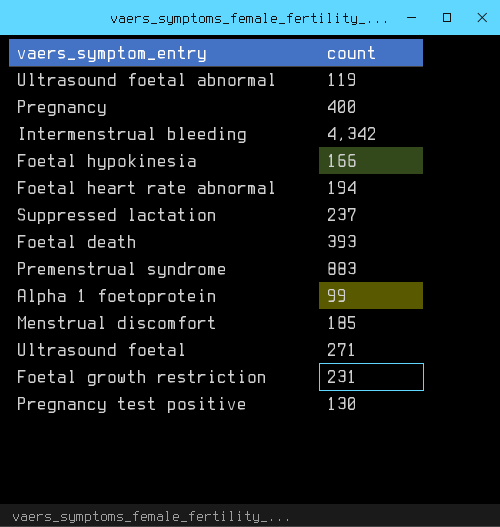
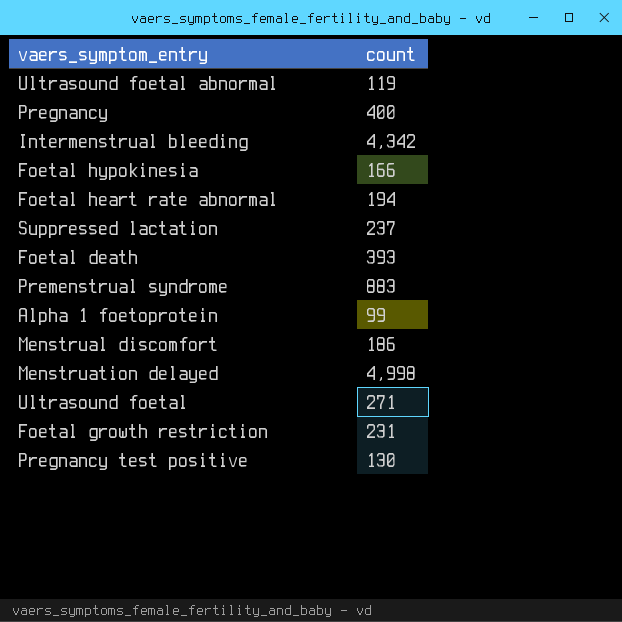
Menstrual discomfort | count: 185 -> 186
row Menstruation delayed: none -> 4,998

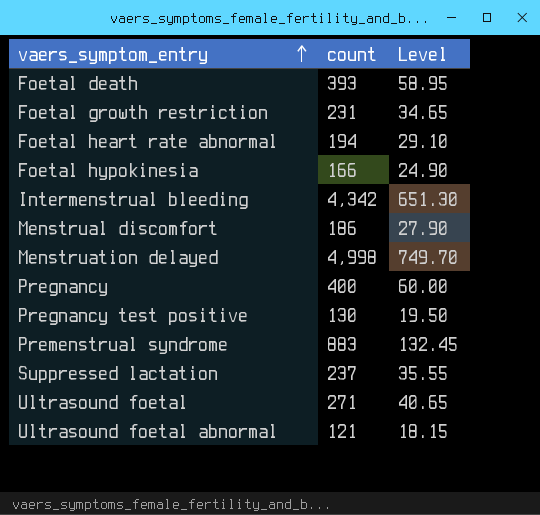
row order: none -> vaers_symptom_entry ascending
column Level | formula: none -> [count] * 0.15
row Alpha 1 foetoprotein: 99 -> none
Ultrasound foetal abnormal | count: 119 -> 121

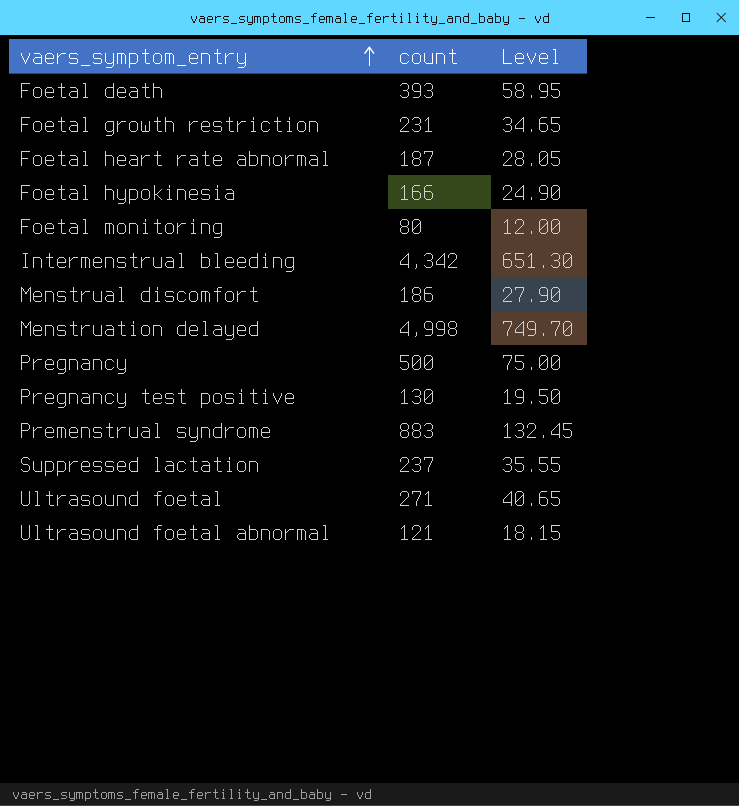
Foetal heart rate abnormal | count: 194 -> 187
Foetal heart rate abnormal | Level: 29.10 -> 28.05
row Foetal monitoring: none -> 80 | 12.00
Pregnancy | count: 400 -> 500
Pregnancy | Level: 60.00 -> 75.00

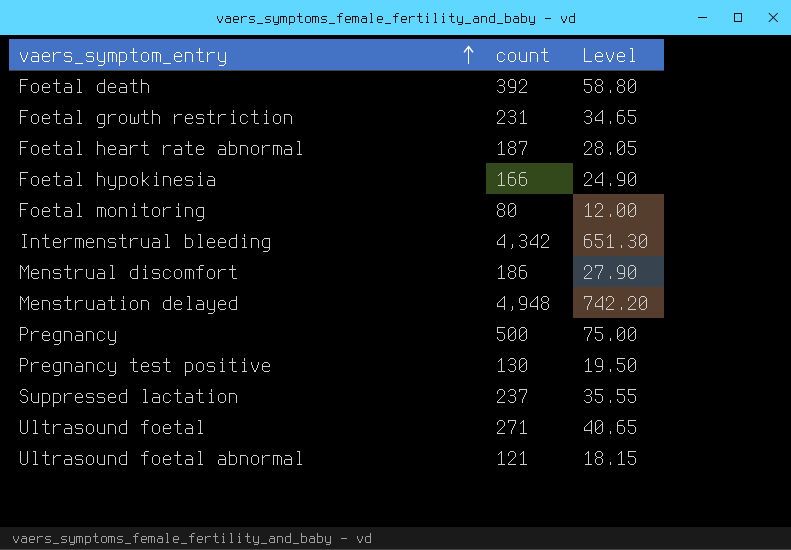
row Premenstrual syndrome: 883 | 132.45 -> none
Foetal death | count: 393 -> 392
Foetal death | Level: 58.95 -> 58.80
Menstruation delayed | count: 4,998 -> 4,948
Menstruation delayed | Level: 749.70 -> 742.20

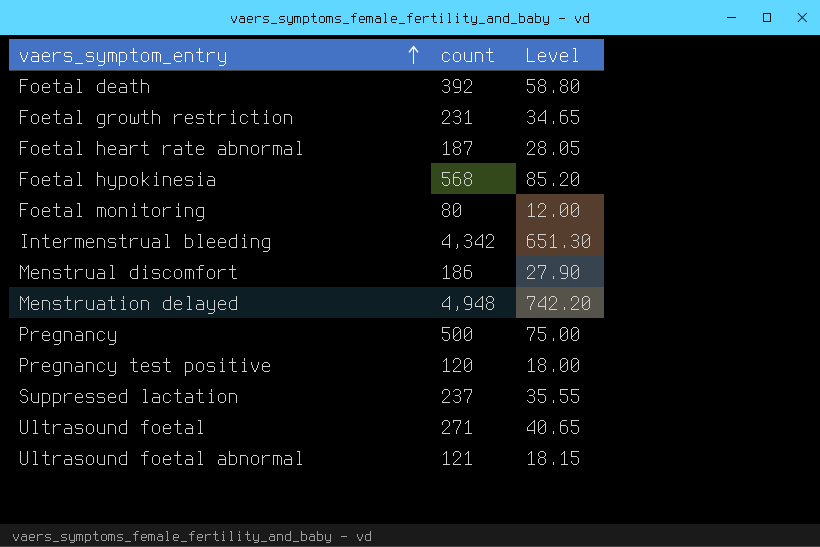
Foetal hypokinesia | count: 166 -> 568
Foetal hypokinesia | Level: 24.90 -> 85.20
Pregnancy test positive | count: 130 -> 120
Pregnancy test positive | Level: 19.50 -> 18.00

